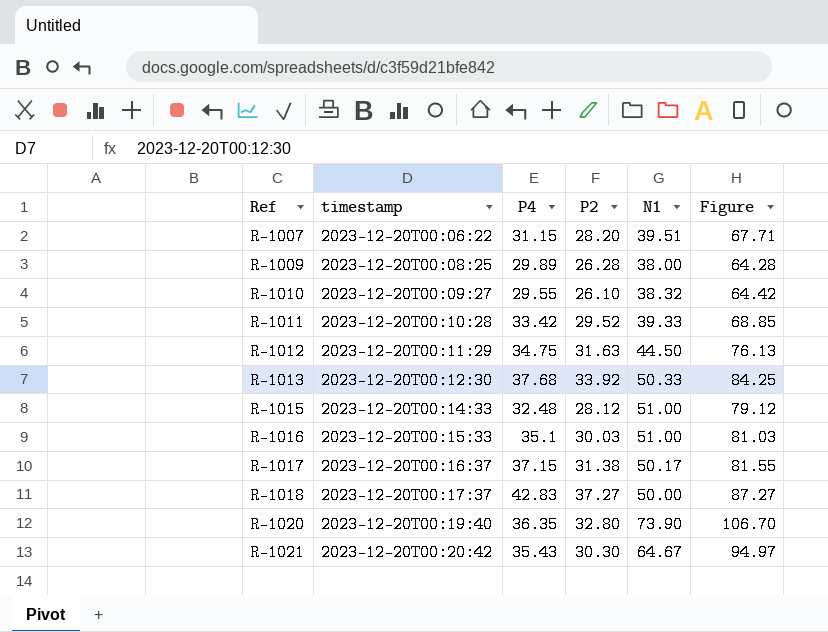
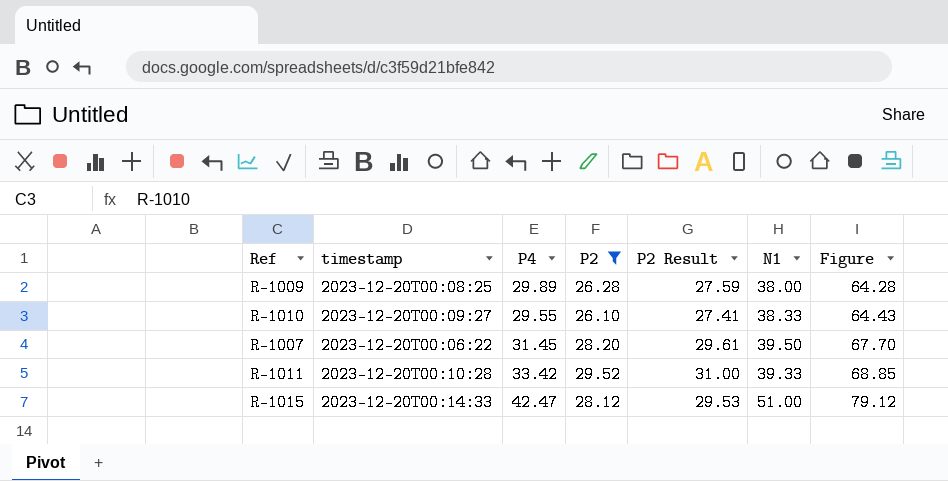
filter: none -> P2 <= 29.52
row order: Ref ascending -> Figure ascending
column P2 Result | formula: none -> [P2] * 1.05
R-1010 | N1: 38.32 -> 38.33
R-1010 | Figure: 64.42 -> 64.43
R-1007 | P4: 31.15 -> 31.45
R-1007 | N1: 39.51 -> 39.50
R-1007 | Figure: 67.71 -> 67.70
R-1015 | P4: 32.48 -> 42.47

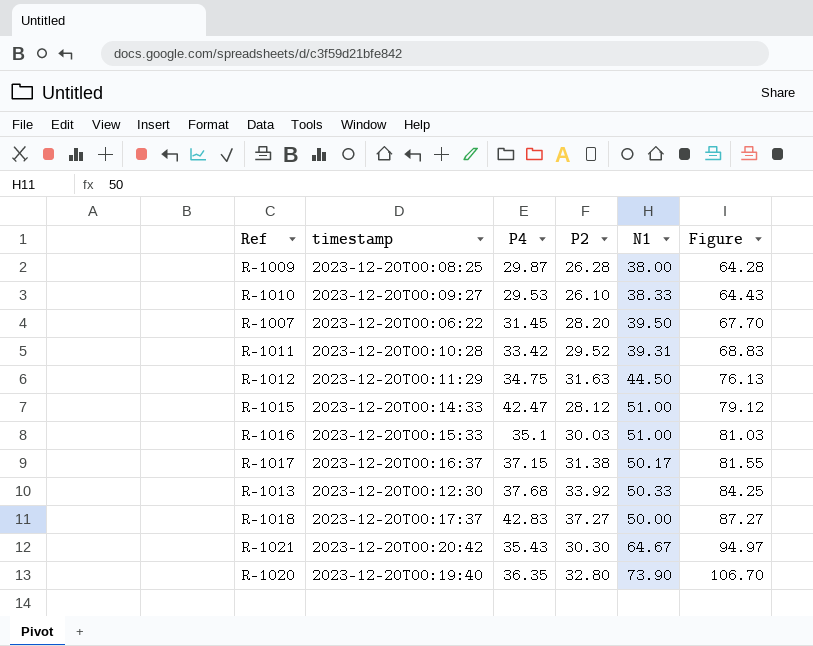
filter: P2 <= 29.52 -> none
column P2 Result | formula: [P2] * 1.05 -> none
R-1009 | P4: 29.89 -> 29.87
R-1010 | P4: 29.55 -> 29.53
R-1011 | N1: 39.33 -> 39.31
R-1011 | Figure: 68.85 -> 68.83

